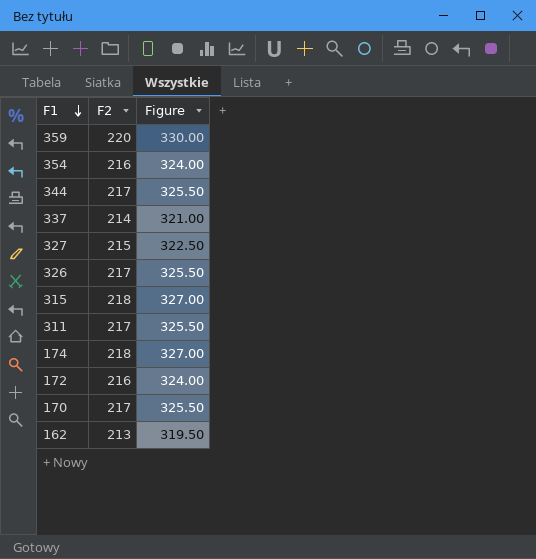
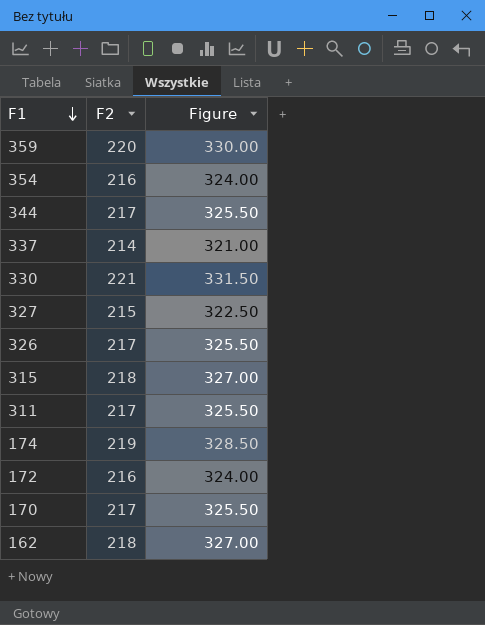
row 330: none -> 221 | 331.50
174 | F2: 218 -> 219
174 | Figure: 327.00 -> 328.50
162 | F2: 213 -> 218
162 | Figure: 319.50 -> 327.00

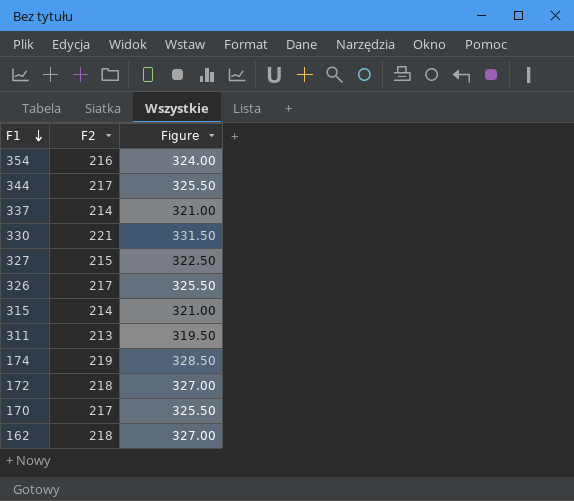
row 359: 220 | 330.00 -> none
315 | F2: 218 -> 214
315 | Figure: 327.00 -> 321.00
311 | F2: 217 -> 213
311 | Figure: 325.50 -> 319.50
172 | F2: 216 -> 218
172 | Figure: 324.00 -> 327.00

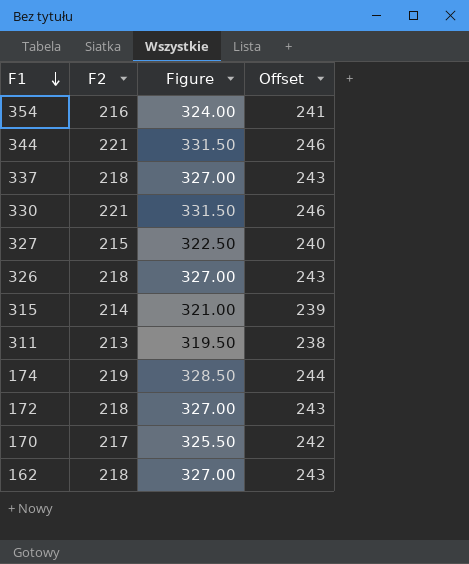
column Offset | formula: none -> [F2] + 25
344 | F2: 217 -> 221
344 | Figure: 325.50 -> 331.50
337 | F2: 214 -> 218
337 | Figure: 321.00 -> 327.00
326 | F2: 217 -> 218
326 | Figure: 325.50 -> 327.00

